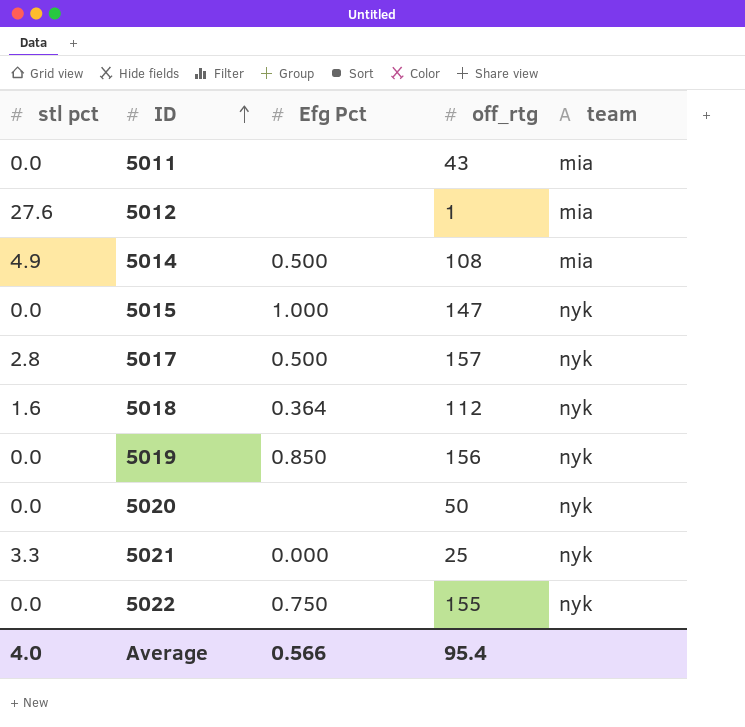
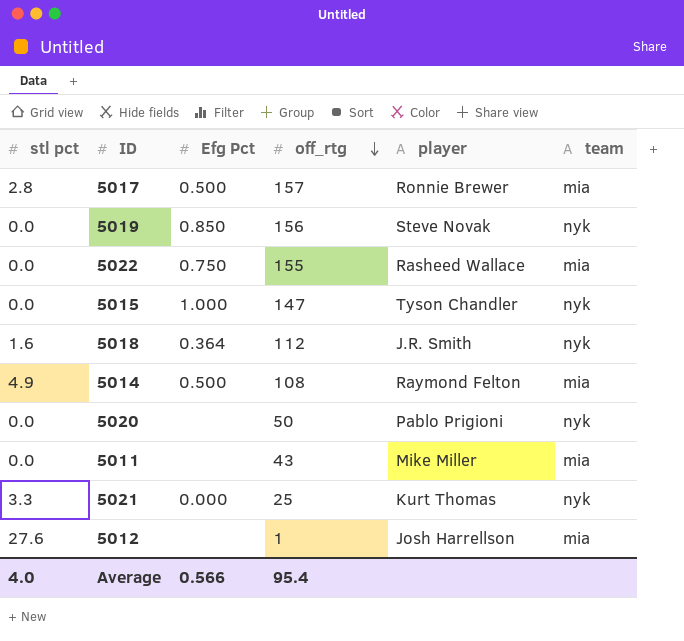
row order: ID ascending -> off_rtg descending
column player | position: none -> 5
5017 | team: nyk -> mia
5022 | team: nyk -> mia

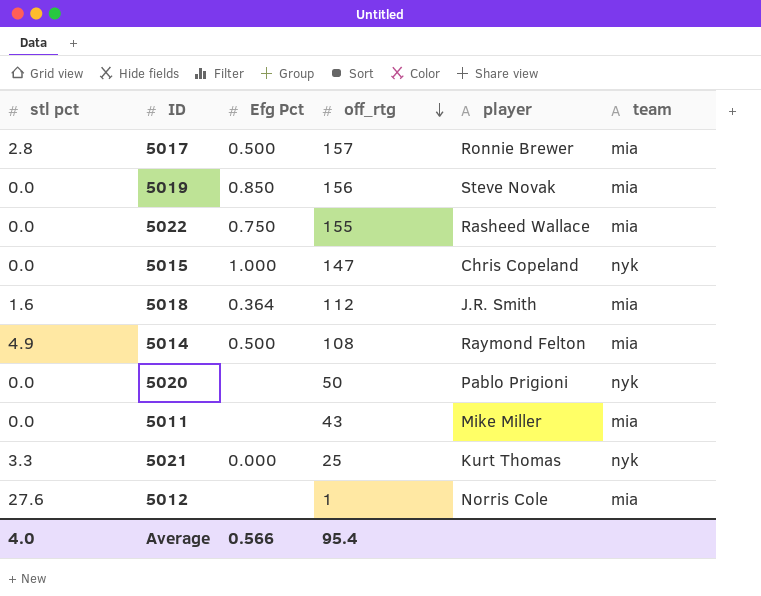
5019 | team: nyk -> mia
5015 | player: Tyson Chandler -> Chris Copeland
5018 | team: nyk -> mia
5012 | player: Josh Harrellson -> Norris Cole

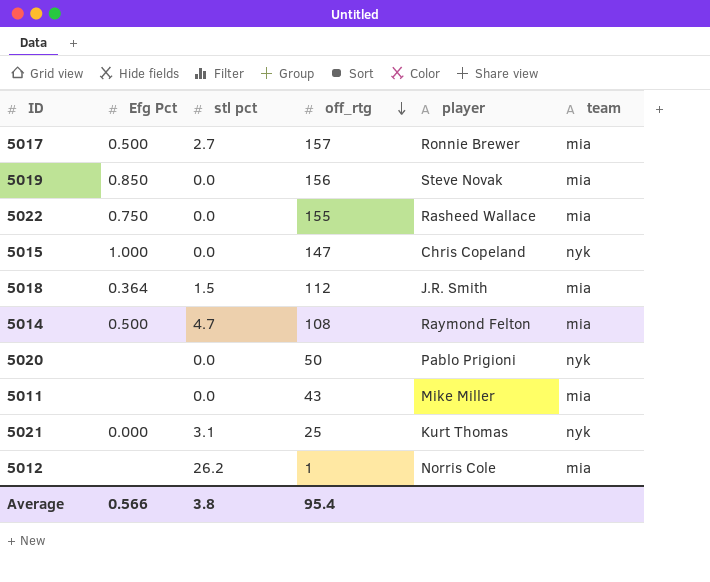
column stl pct | position: 1 -> 3
5017 | stl pct: 2.8 -> 2.7
5018 | stl pct: 1.6 -> 1.5
5014 | stl pct: 4.9 -> 4.7
5021 | stl pct: 3.3 -> 3.1
5012 | stl pct: 27.6 -> 26.2
Average | stl pct: 4.0 -> 3.8

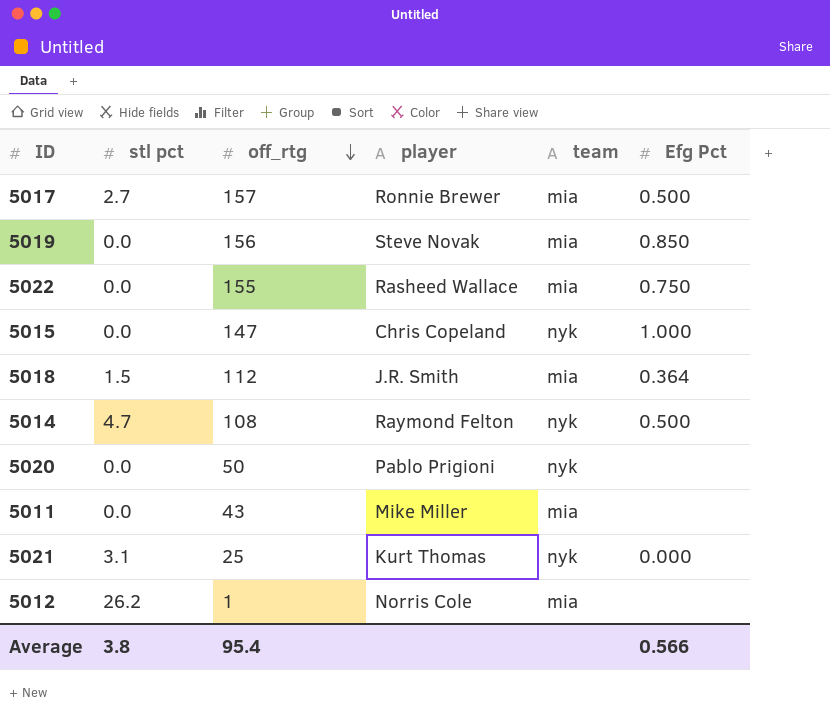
column Efg Pct | position: 2 -> 6
5014 | team: mia -> nyk

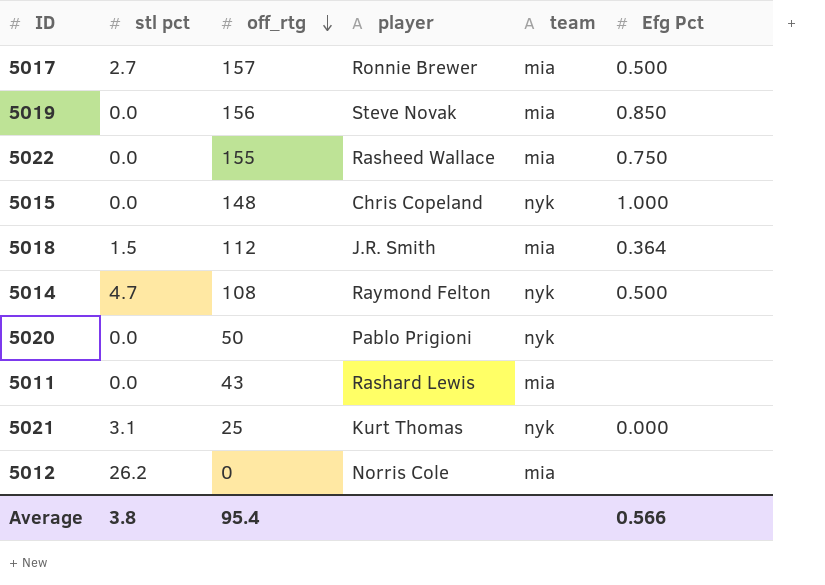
5015 | off_rtg: 147 -> 148
5011 | player: Mike Miller -> Rashard Lewis
5012 | off_rtg: 1 -> 0

